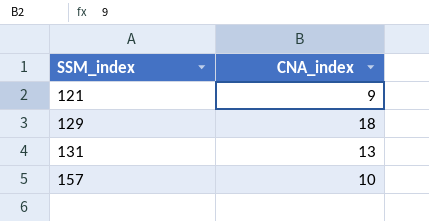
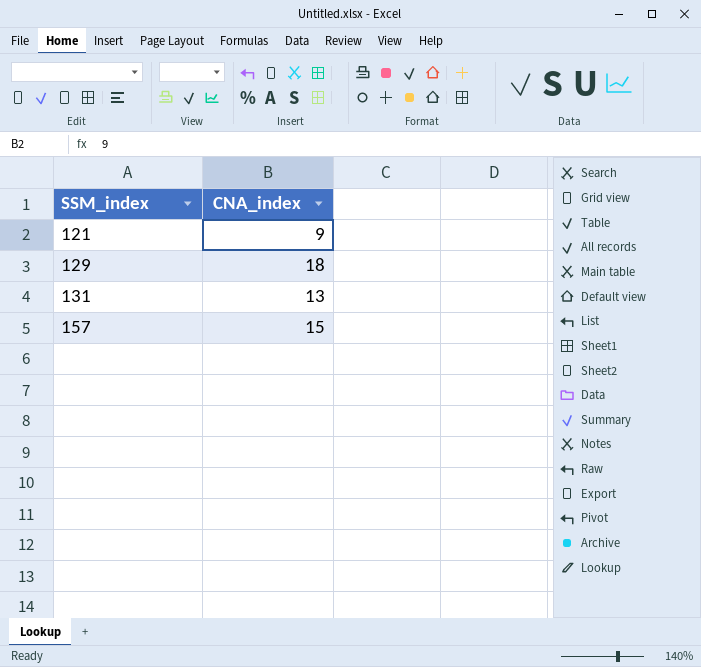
157 | CNA_index: 10 -> 15

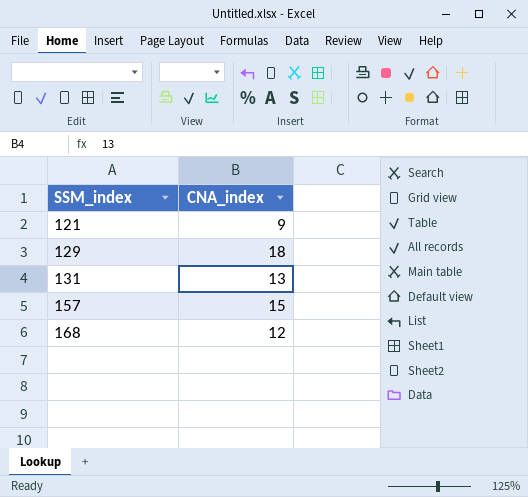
row 168: none -> 12

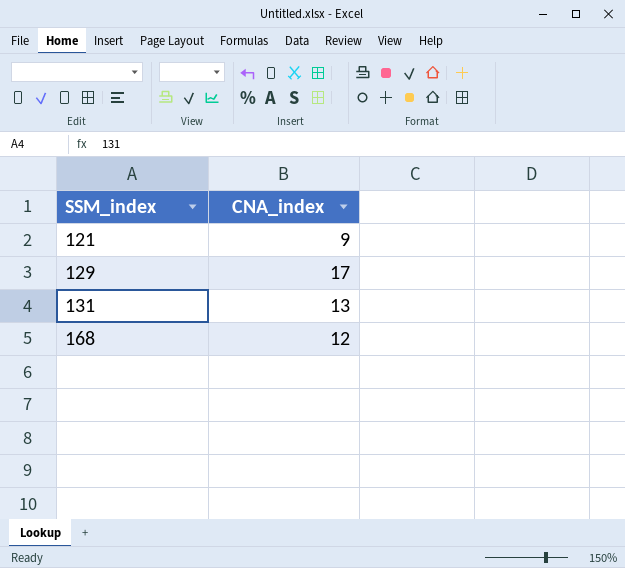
row 157: 15 -> none
129 | CNA_index: 18 -> 17

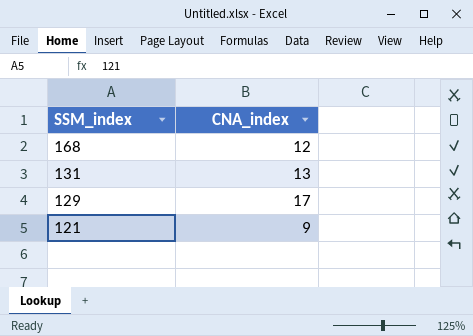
row order: SSM_index ascending -> SSM_index descending

